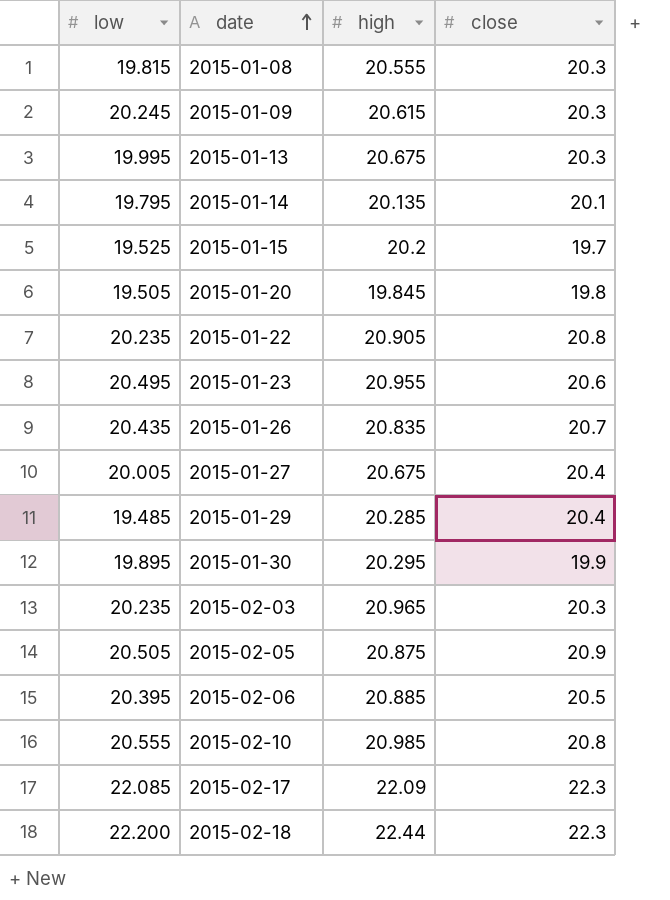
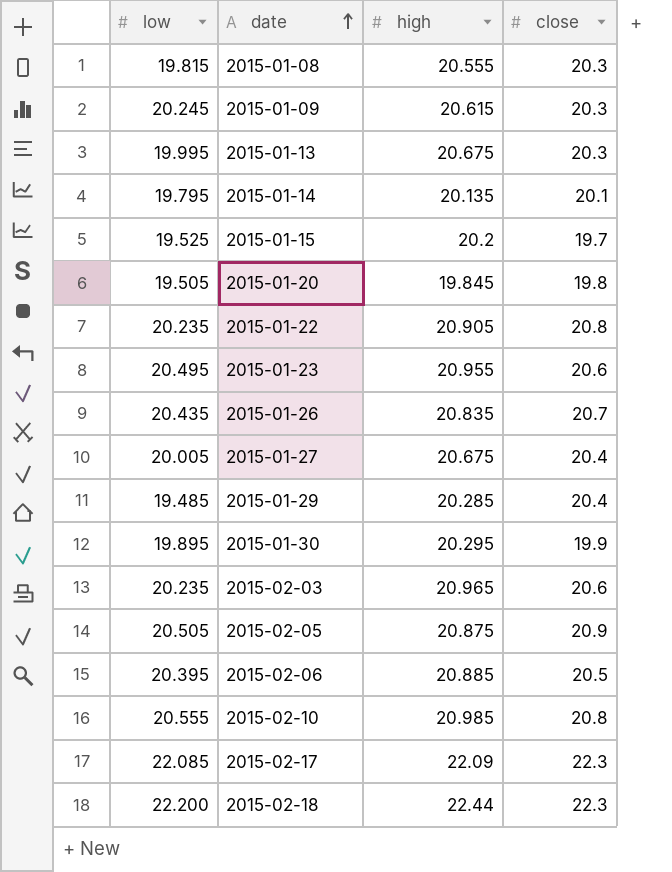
2015-02-03 | close: 20.3 -> 20.6

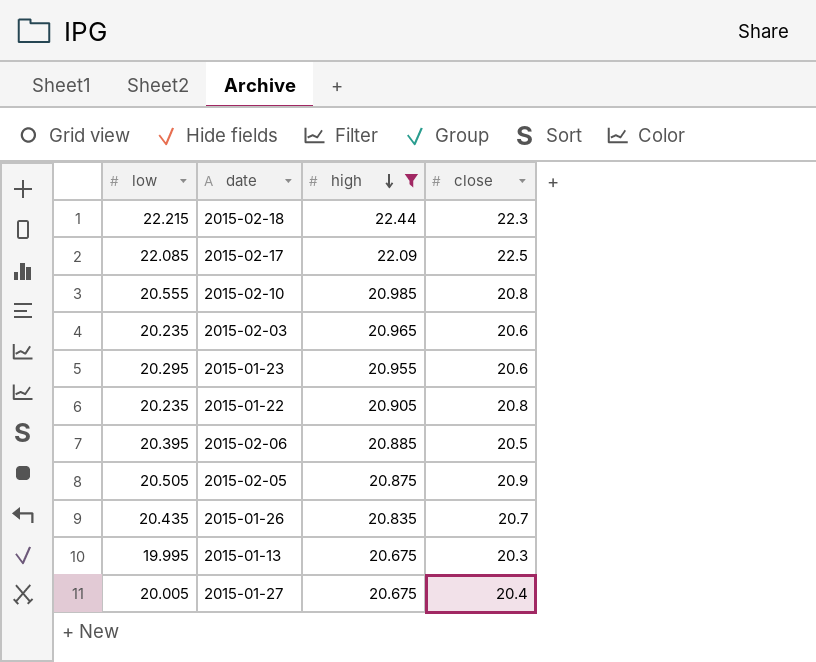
filter: none -> high >= 20.675
row order: date ascending -> high descending
2015-02-18 | low: 22.200 -> 22.215
2015-02-17 | close: 22.3 -> 22.5
2015-01-23 | low: 20.495 -> 20.295

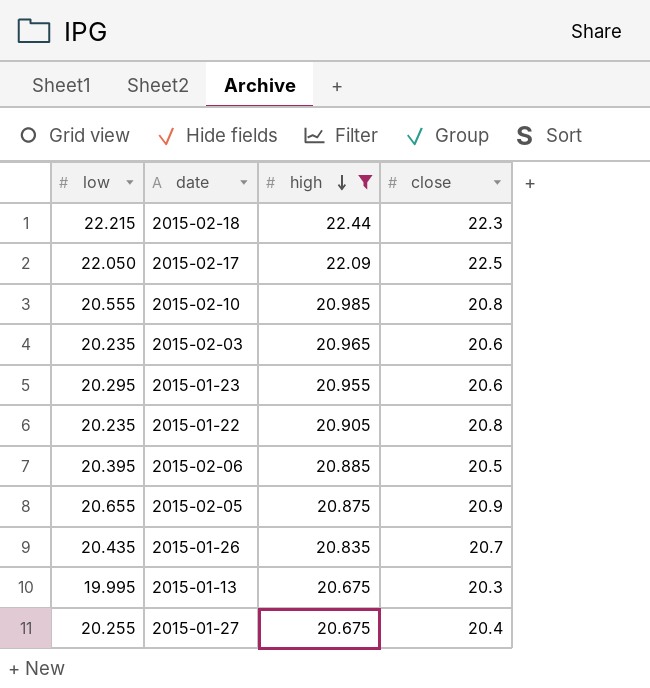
2015-02-17 | low: 22.085 -> 22.050
2015-02-05 | low: 20.505 -> 20.655
2015-01-27 | low: 20.005 -> 20.255

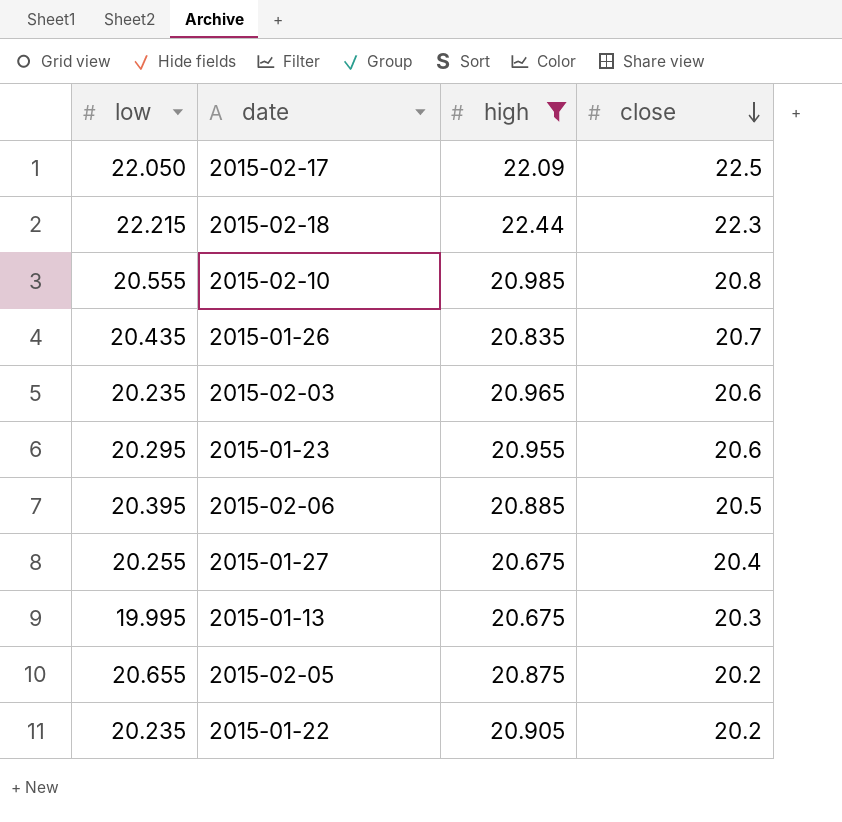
row order: high descending -> close descending
2015-02-05 | close: 20.9 -> 20.2
2015-01-22 | close: 20.8 -> 20.2

